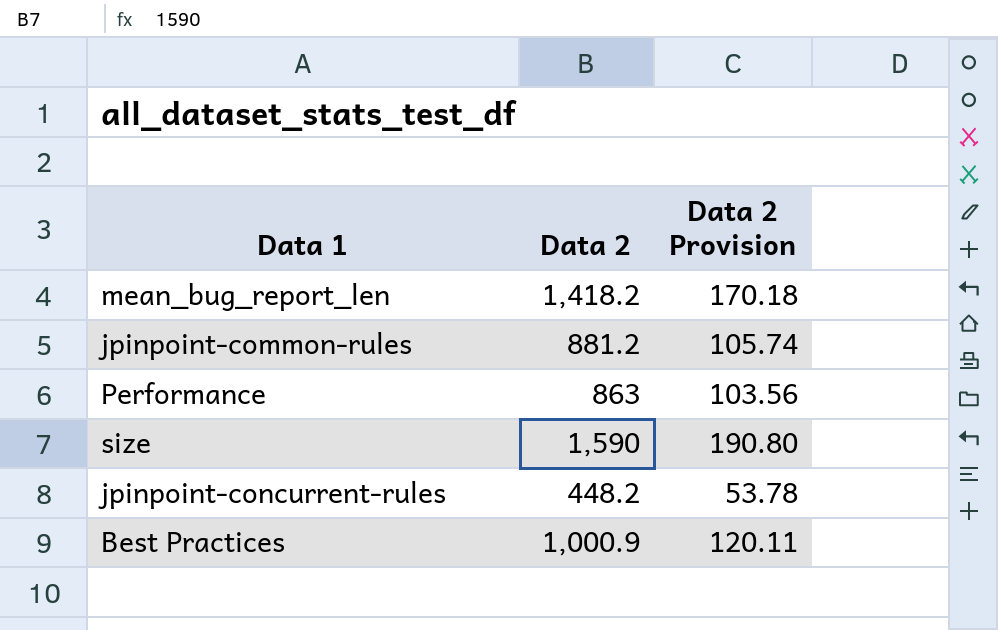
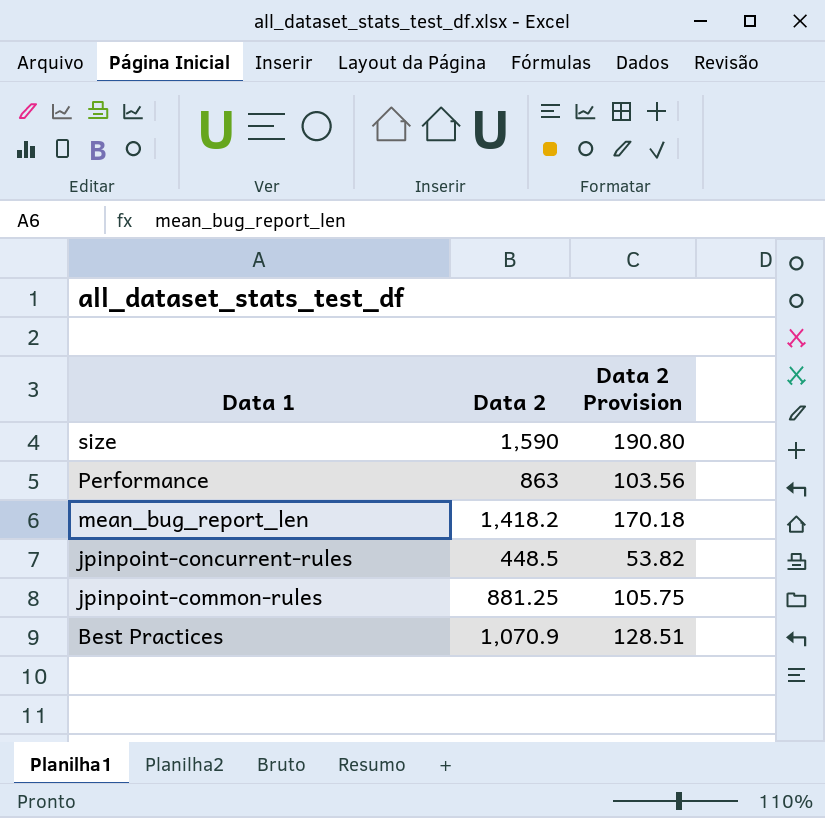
row order: none -> Data 1 descending
jpinpoint-concurrent-rules | Data 2: 448.2 -> 448.5
jpinpoint-concurrent-rules | Data 2 Provision: 53.78 -> 53.82
jpinpoint-common-rules | Data 2: 881.2 -> 881.25
jpinpoint-common-rules | Data 2 Provision: 105.74 -> 105.75
Best Practices | Data 2: 1,000.9 -> 1,070.9
Best Practices | Data 2 Provision: 120.11 -> 128.51

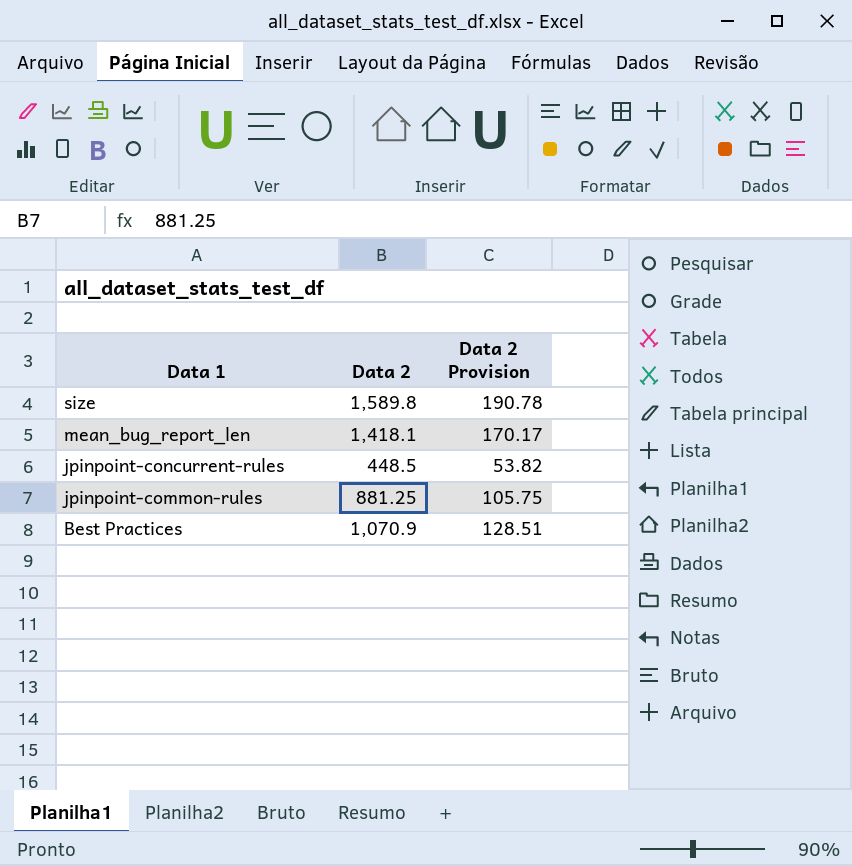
row Performance: 863 | 103.56 -> none
size | Data 2: 1,590 -> 1,589.8
size | Data 2 Provision: 190.80 -> 190.78
mean_bug_report_len | Data 2: 1,418.2 -> 1,418.1
mean_bug_report_len | Data 2 Provision: 170.18 -> 170.17

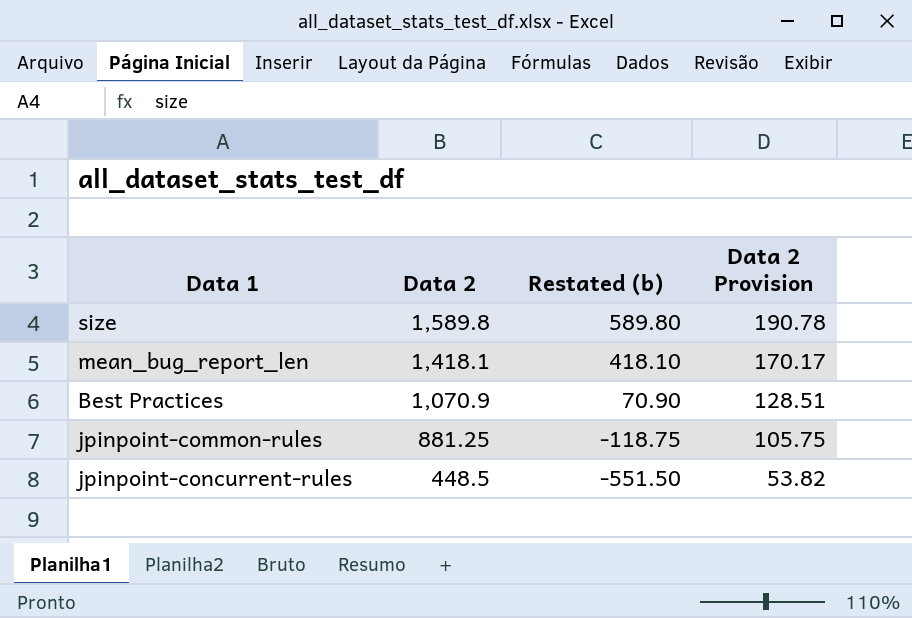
row order: Data 1 descending -> Data 2 descending
column Restated (b) | formula: none -> [Data 2] - 1000

